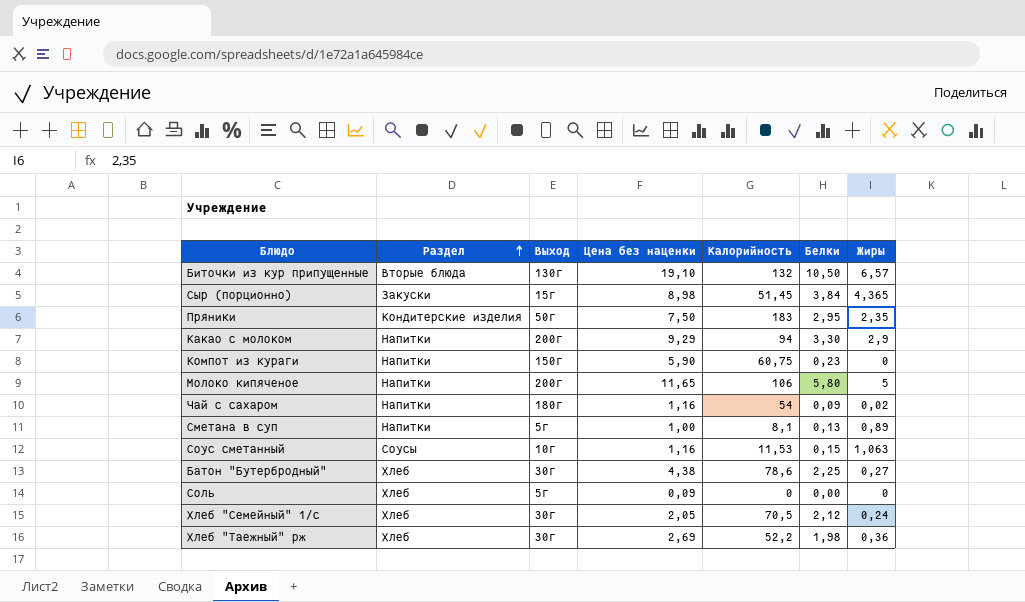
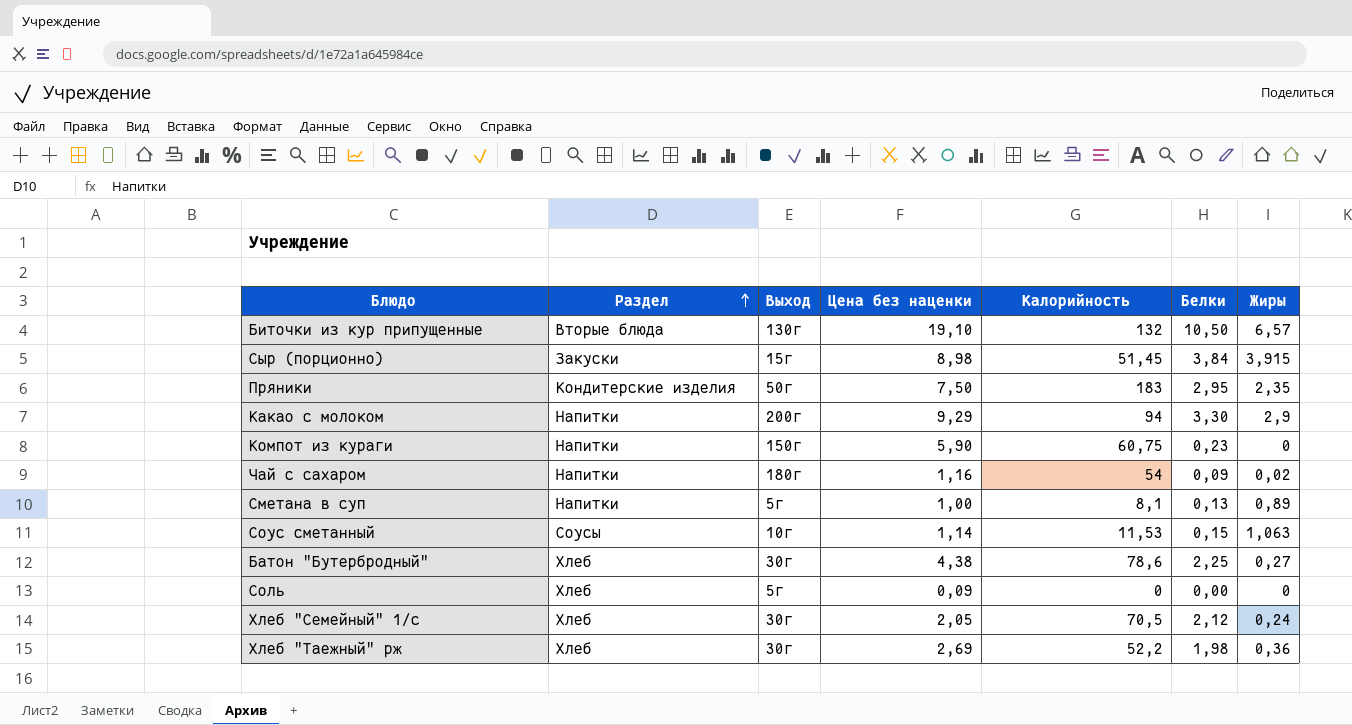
row Молоко кипяченое: Напитки | 200г | 11,65 | 106 | 5,80 | 5 -> none
Сыр (порционно) | Жиры: 4,365 -> 3,915
Соус сметанный | Цена без наценки: 1,16 -> 1,14

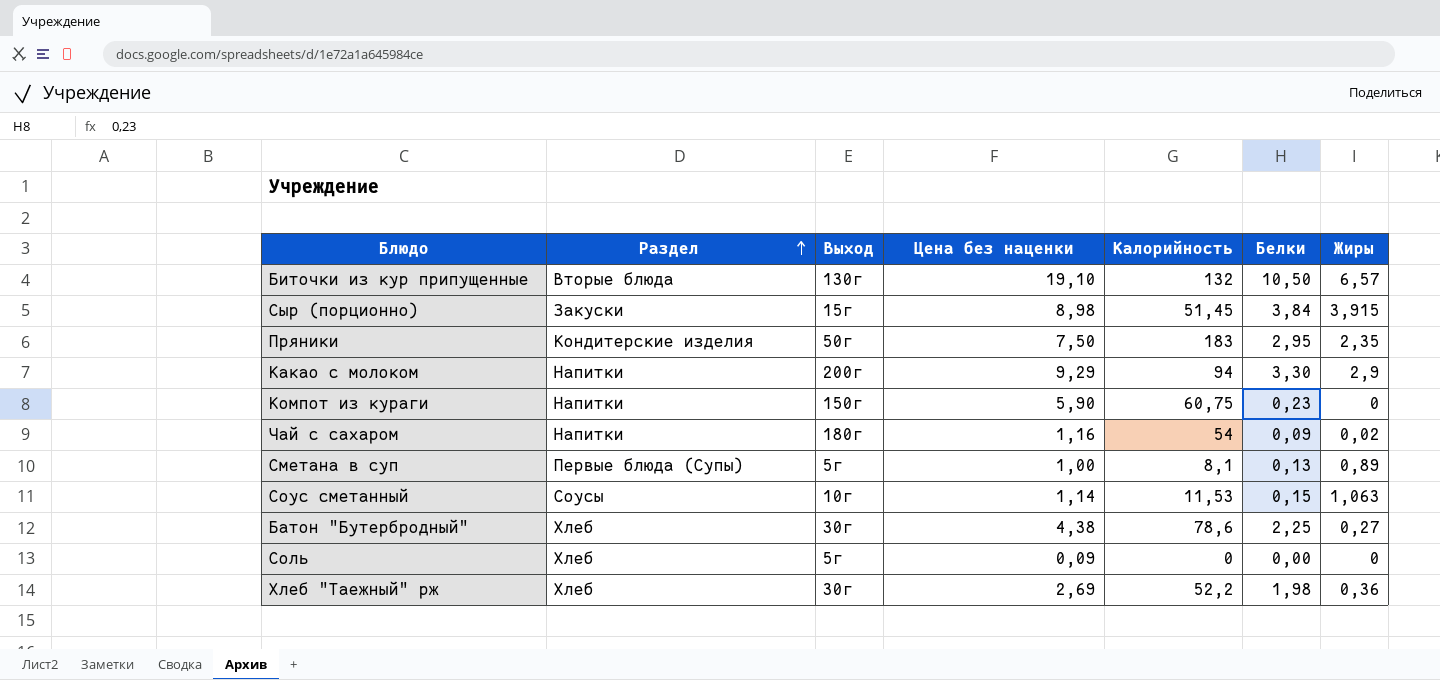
row Хлеб "Семейный" 1/с: Хлеб | 30г | 2,05 | 70,5 | 2,12 | 0,24 -> none
Сметана в суп | Раздел: Напитки -> Первые блюда (Супы)

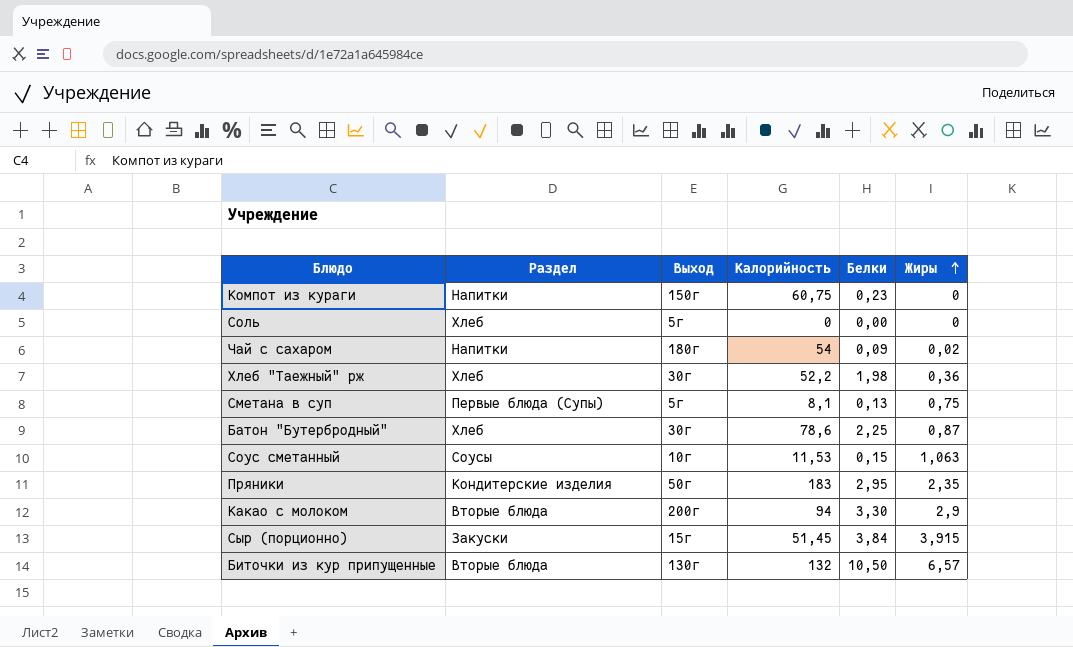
row order: Раздел ascending -> Жиры ascending
column Цена без наценки | position: 4 -> none
Сметана в суп | Жиры: 0,89 -> 0,75
Батон "Бутербродный" | Жиры: 0,27 -> 0,87
Какао с молоком | Раздел: Напитки -> Вторые блюда

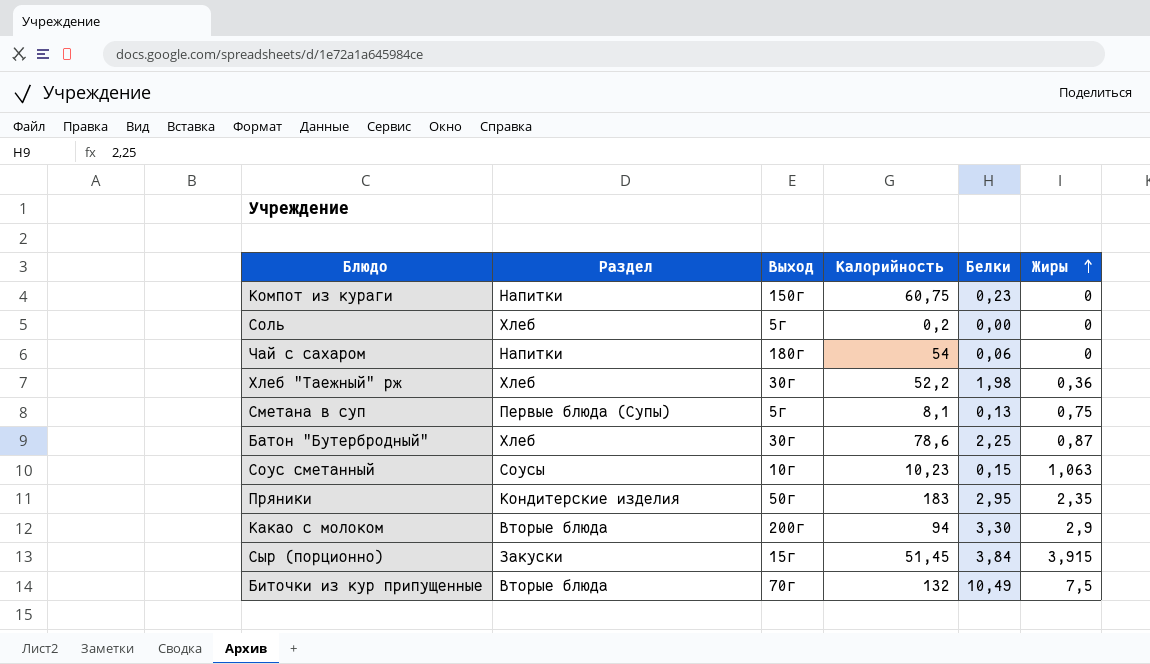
Соль | Калорийность: 0 -> 0,2
Чай с сахаром | Белки: 0,09 -> 0,06
Чай с сахаром | Жиры: 0,02 -> 0
Соус сметанный | Калорийность: 11,53 -> 10,23
Биточки из кур припущенные | Выход: 130г -> 70г
Биточки из кур припущенные | Белки: 10,50 -> 10,49
Биточки из кур припущенные | Жиры: 6,57 -> 7,5

